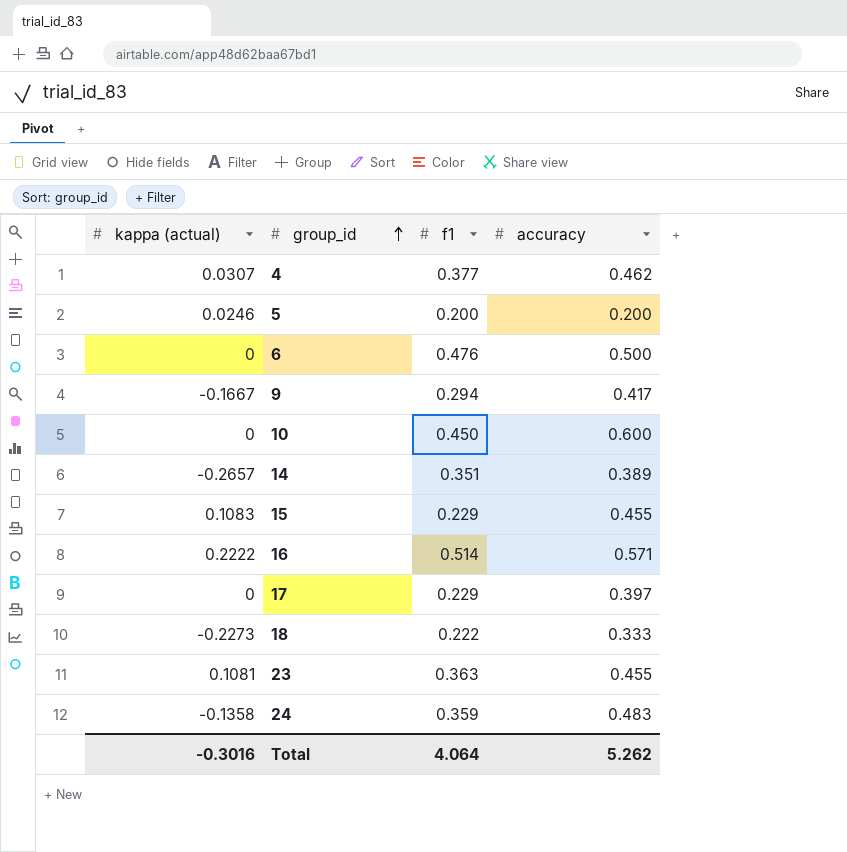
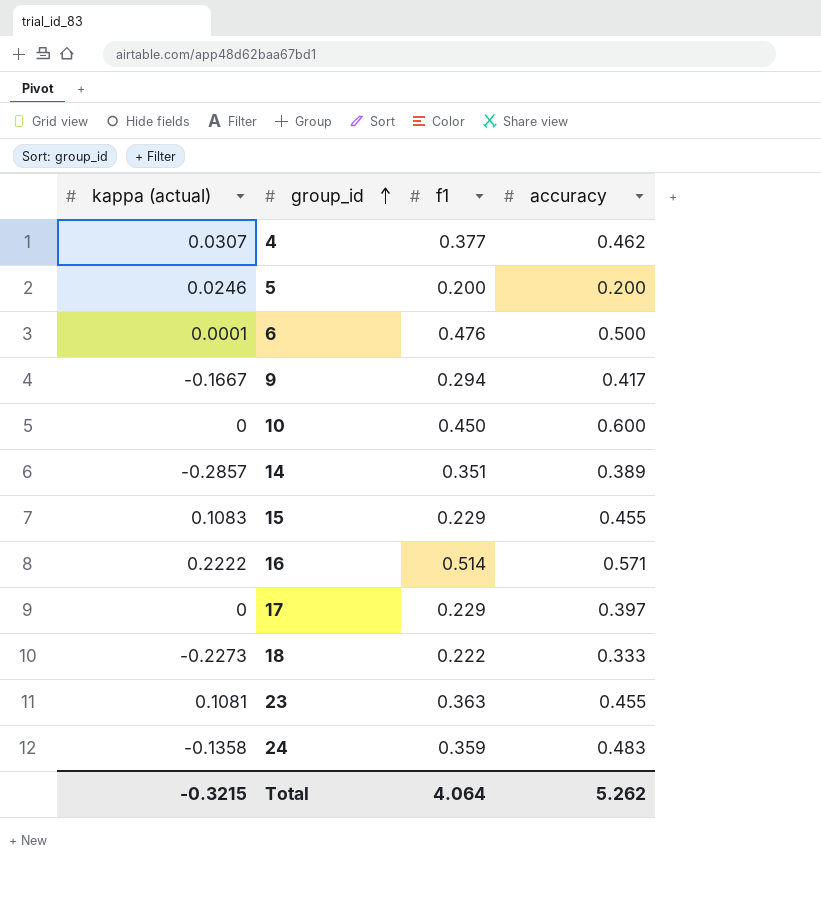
6 | kappa (actual): 0 -> 0.0001
14 | kappa (actual): -0.2657 -> -0.2857
Total | kappa (actual): -0.3016 -> -0.3215

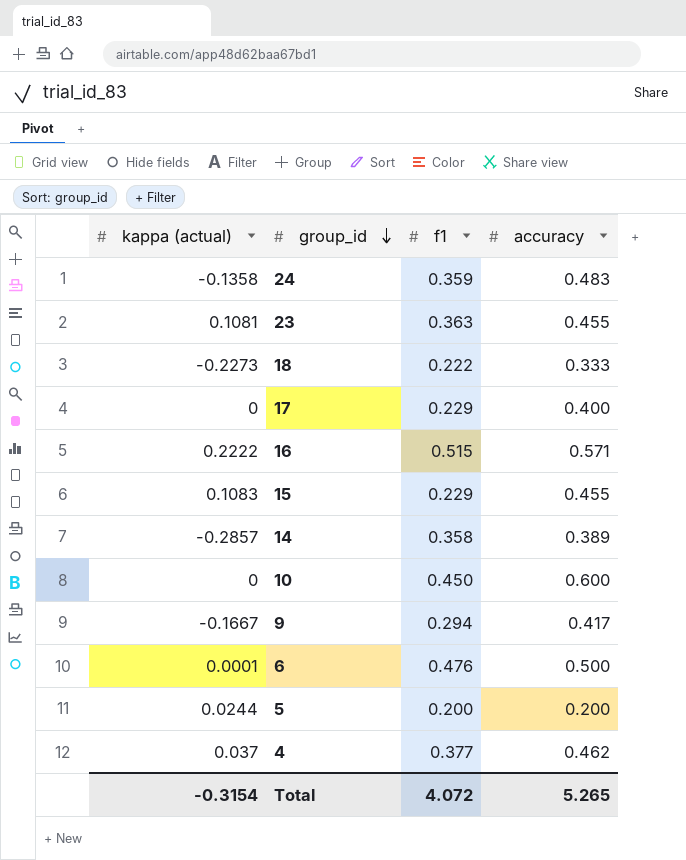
row order: group_id ascending -> group_id descending
17 | accuracy: 0.397 -> 0.400
16 | f1: 0.514 -> 0.515
14 | f1: 0.351 -> 0.358
5 | kappa (actual): 0.0246 -> 0.0244
4 | kappa (actual): 0.0307 -> 0.037
Total | kappa (actual): -0.3215 -> -0.3154
Total | f1: 4.064 -> 4.072
Total | accuracy: 5.262 -> 5.265

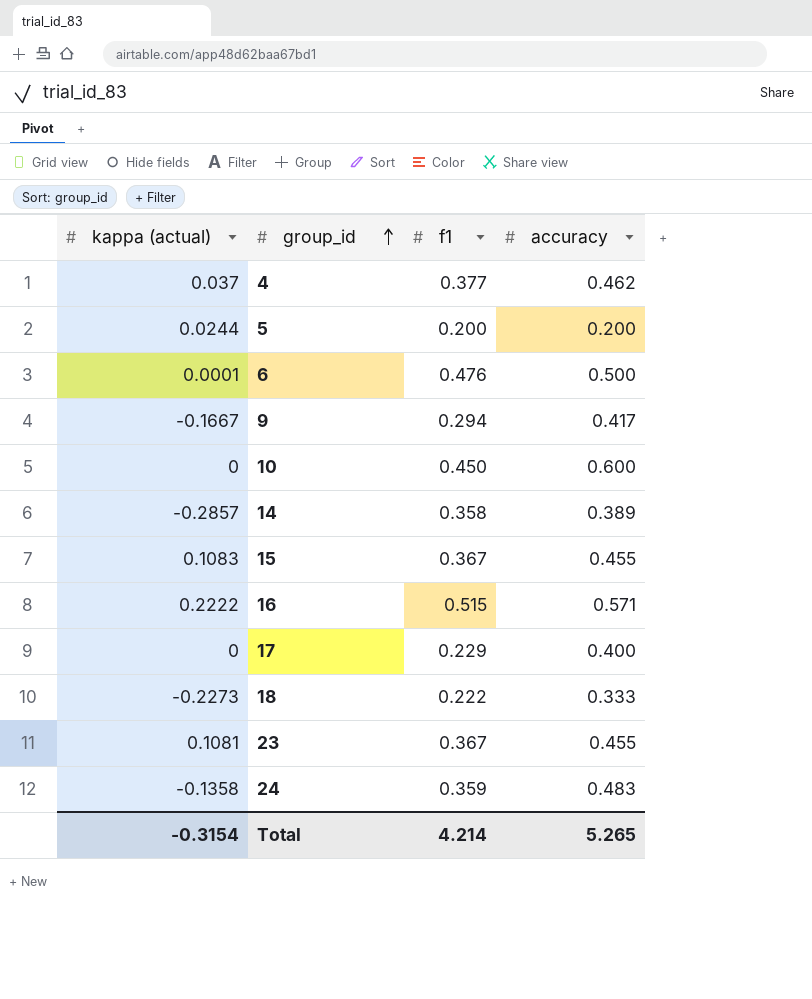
row order: group_id descending -> group_id ascending
15 | f1: 0.229 -> 0.367
23 | f1: 0.363 -> 0.367
Total | f1: 4.072 -> 4.214

